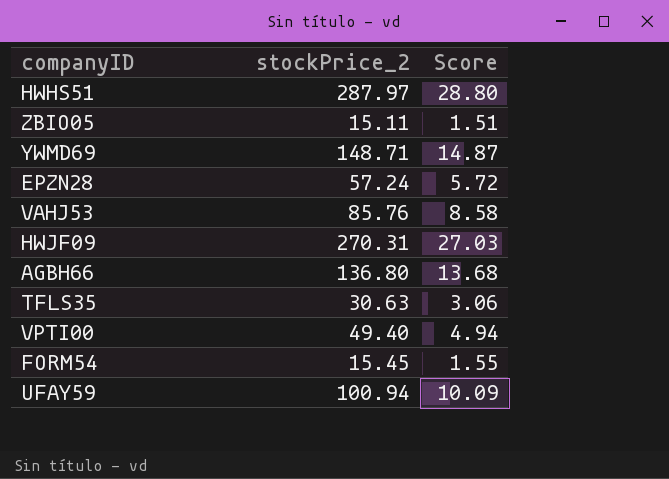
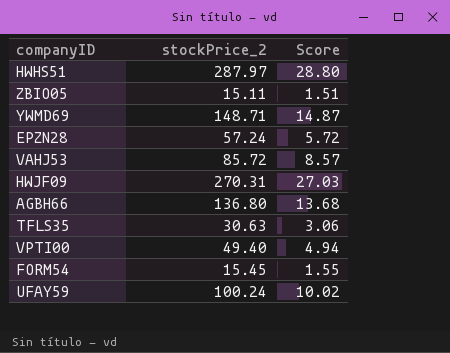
VAHJ53 | stockPrice_2: 85.76 -> 85.72
VAHJ53 | Score: 8.58 -> 8.57
UFAY59 | stockPrice_2: 100.94 -> 100.24
UFAY59 | Score: 10.09 -> 10.02

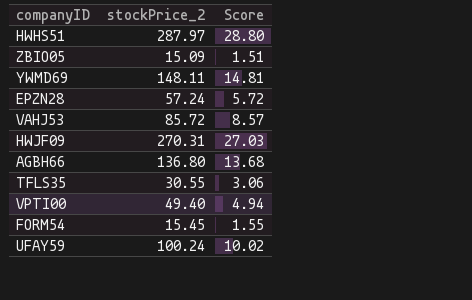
ZBIO05 | stockPrice_2: 15.11 -> 15.09
YWMD69 | stockPrice_2: 148.71 -> 148.11
YWMD69 | Score: 14.87 -> 14.81
TFLS35 | stockPrice_2: 30.63 -> 30.55

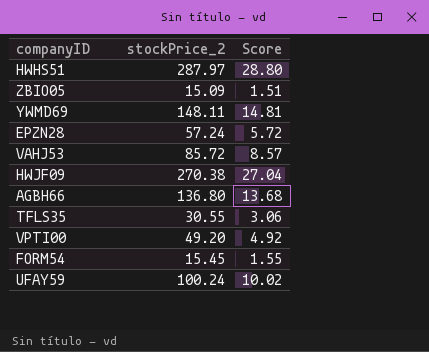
HWJF09 | stockPrice_2: 270.31 -> 270.38
HWJF09 | Score: 27.03 -> 27.04
VPTI00 | stockPrice_2: 49.40 -> 49.20
VPTI00 | Score: 4.94 -> 4.92

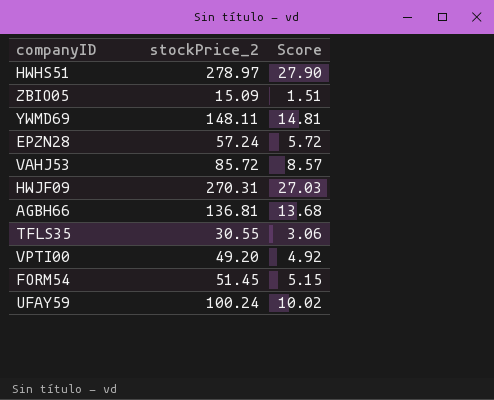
HWHS51 | stockPrice_2: 287.97 -> 278.97
HWHS51 | Score: 28.80 -> 27.90
HWJF09 | stockPrice_2: 270.38 -> 270.31
HWJF09 | Score: 27.04 -> 27.03
AGBH66 | stockPrice_2: 136.80 -> 136.81
FORM54 | stockPrice_2: 15.45 -> 51.45
FORM54 | Score: 1.55 -> 5.15

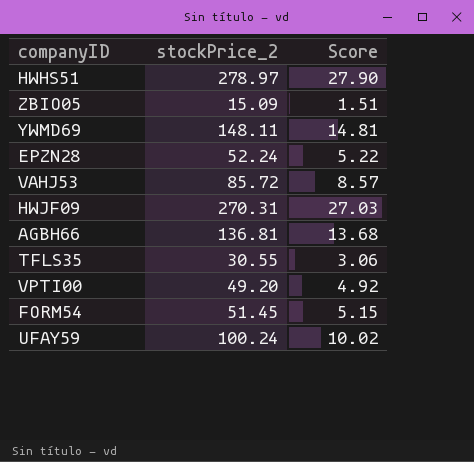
EPZN28 | stockPrice_2: 57.24 -> 52.24
EPZN28 | Score: 5.72 -> 5.22

